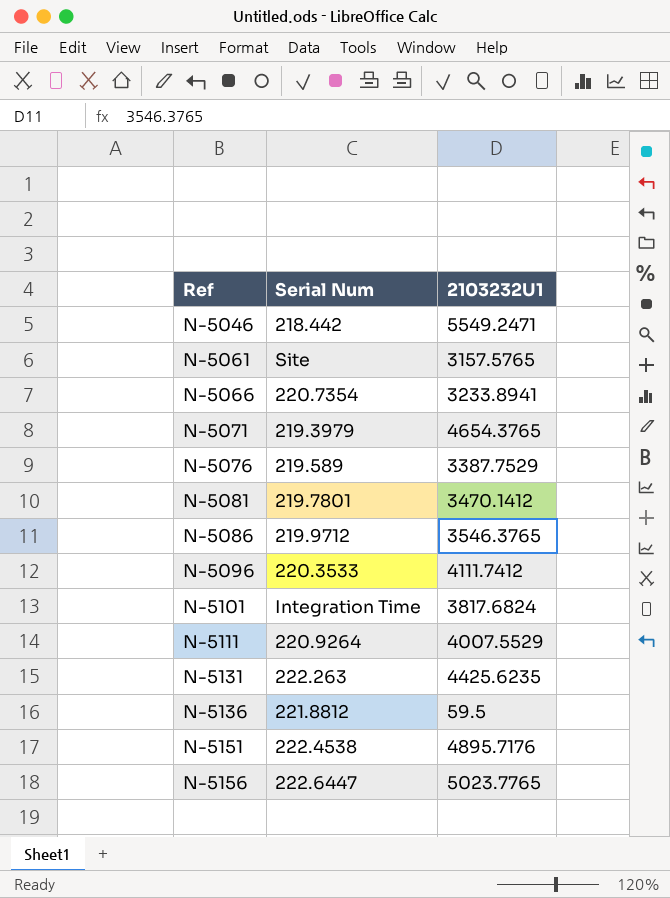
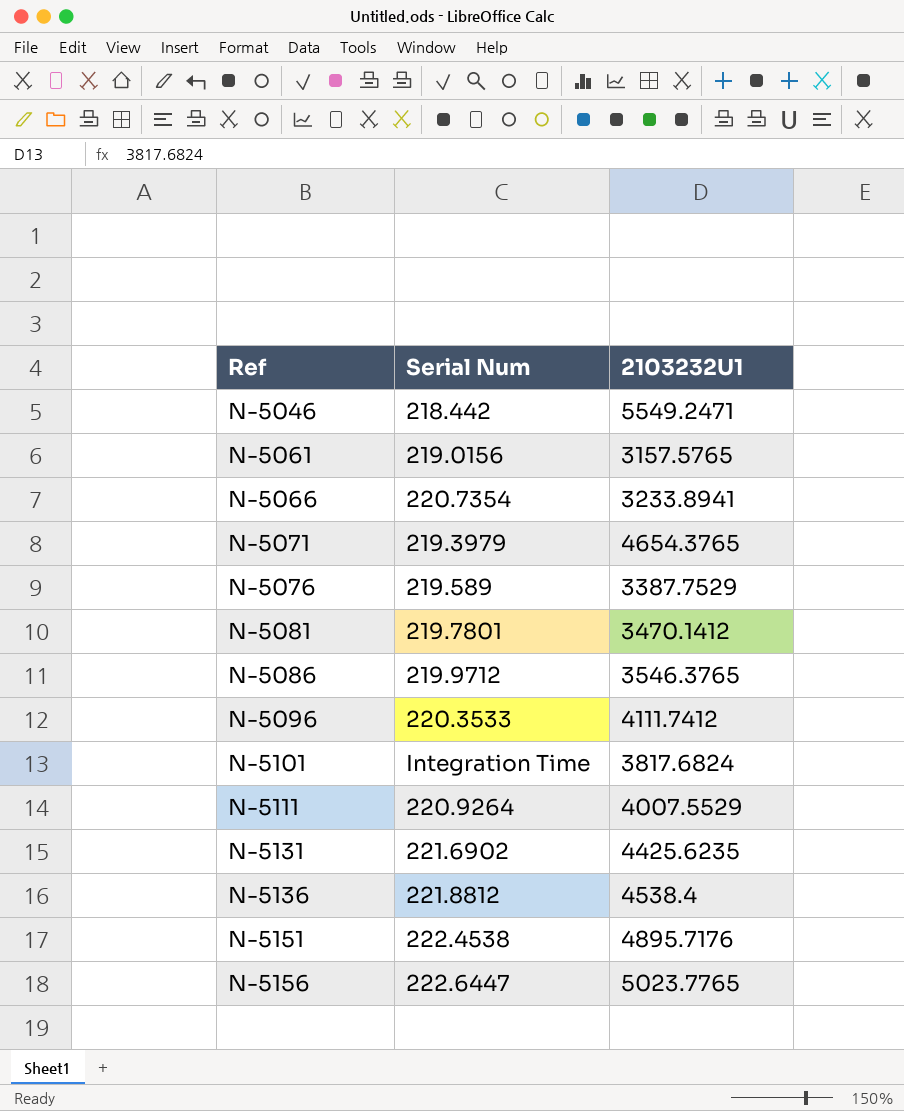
N-5061 | Serial Num: Site -> 219.0156
N-5131 | Serial Num: 222.263 -> 221.6902
N-5136 | 2103232U1: 59.5 -> 4538.4

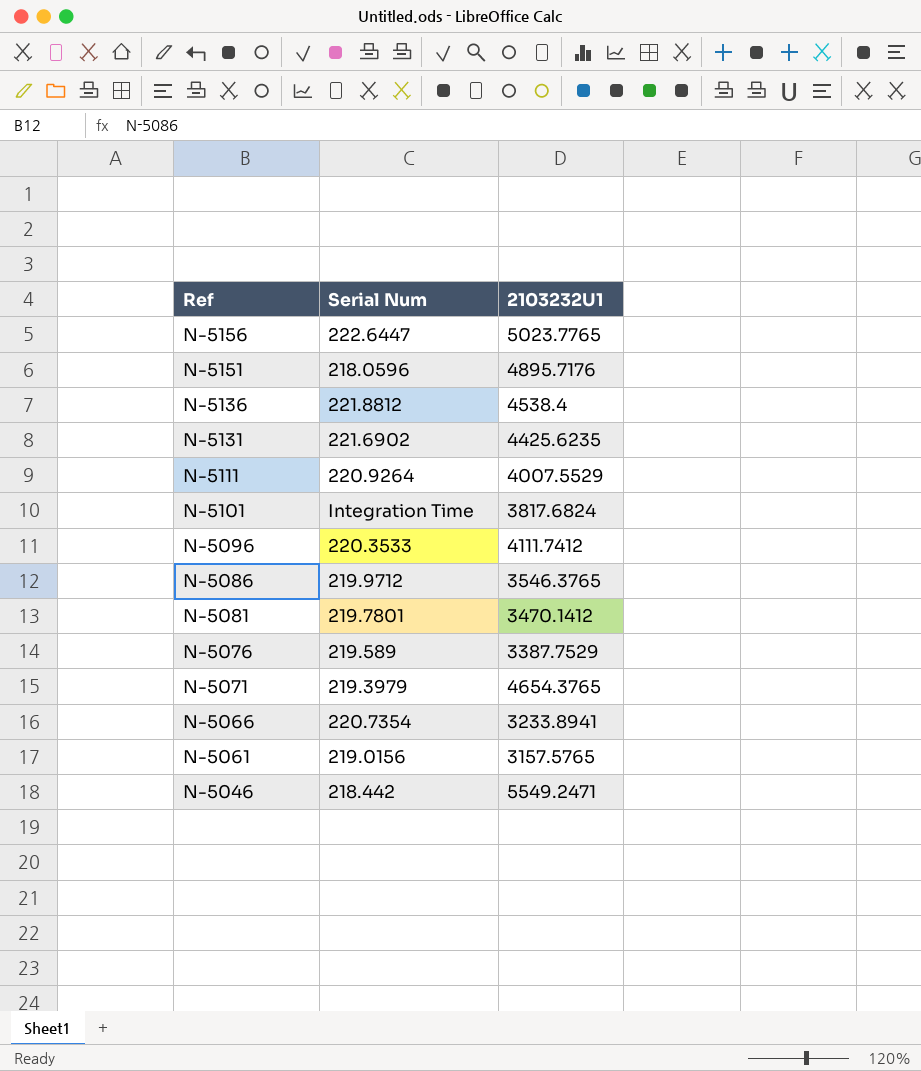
row order: Ref ascending -> Ref descending
N-5151 | Serial Num: 222.4538 -> 218.0596

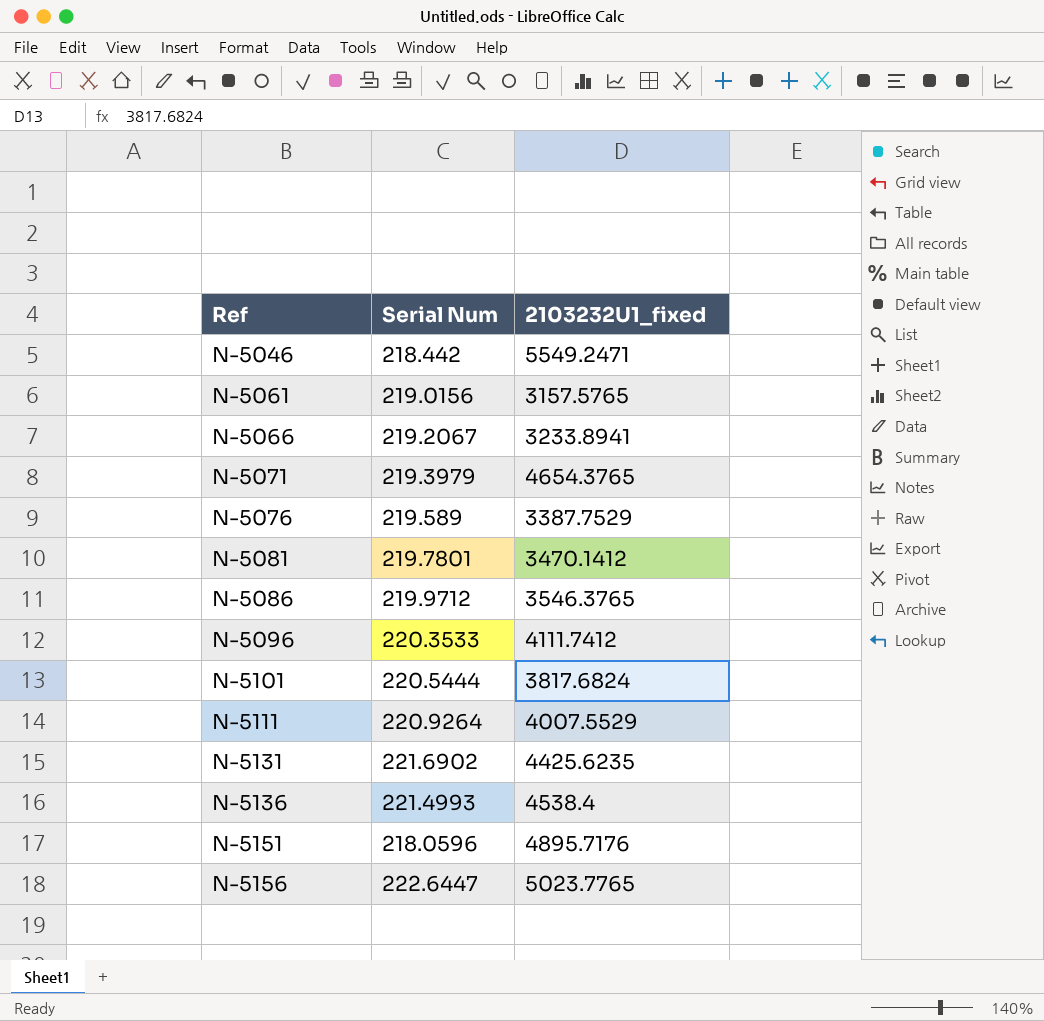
row order: Ref descending -> Ref ascending
column name: 2103232U1 -> 2103232U1_fixed
N-5066 | Serial Num: 220.7354 -> 219.2067
N-5101 | Serial Num: Integration Time -> 220.5444
N-5136 | Serial Num: 221.8812 -> 221.4993

